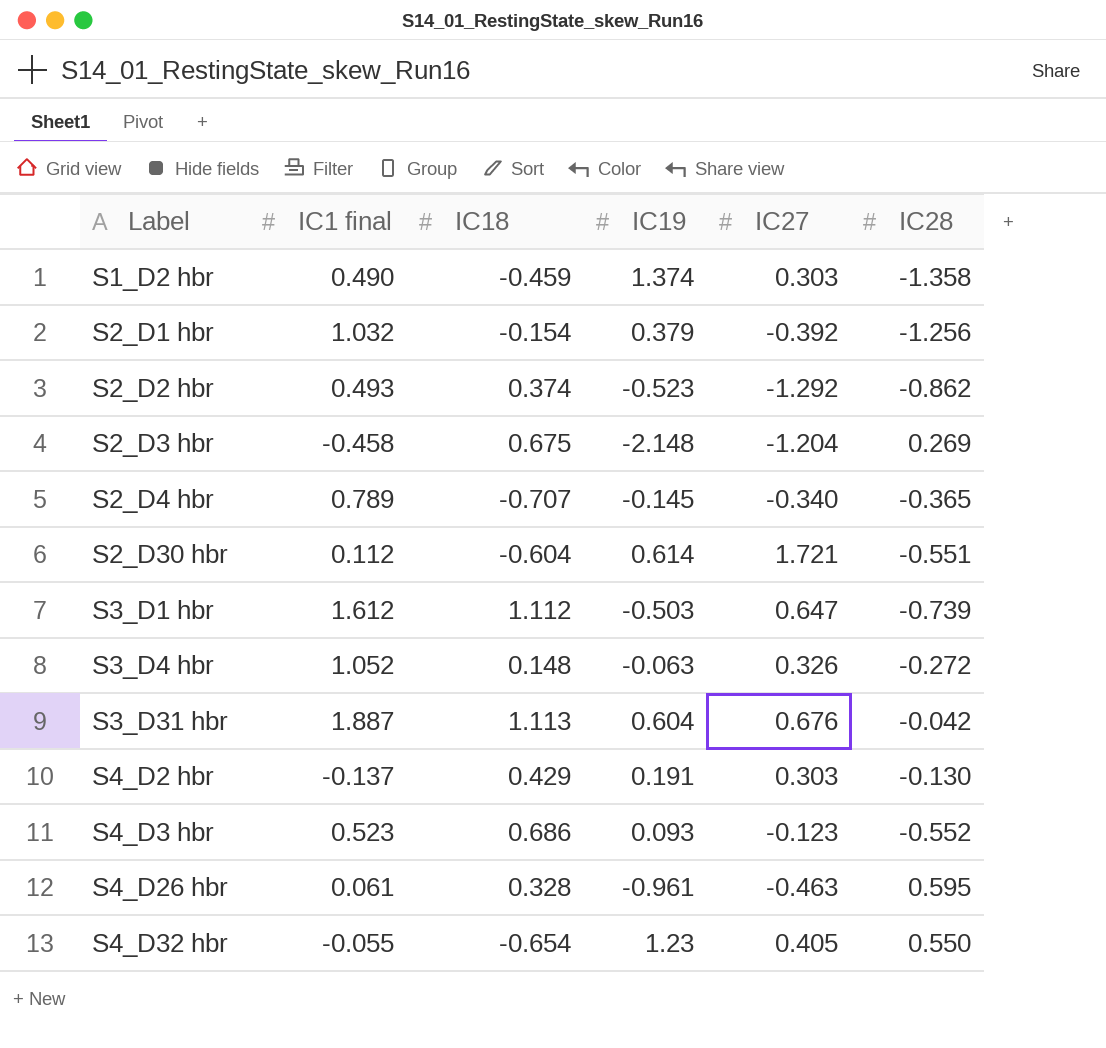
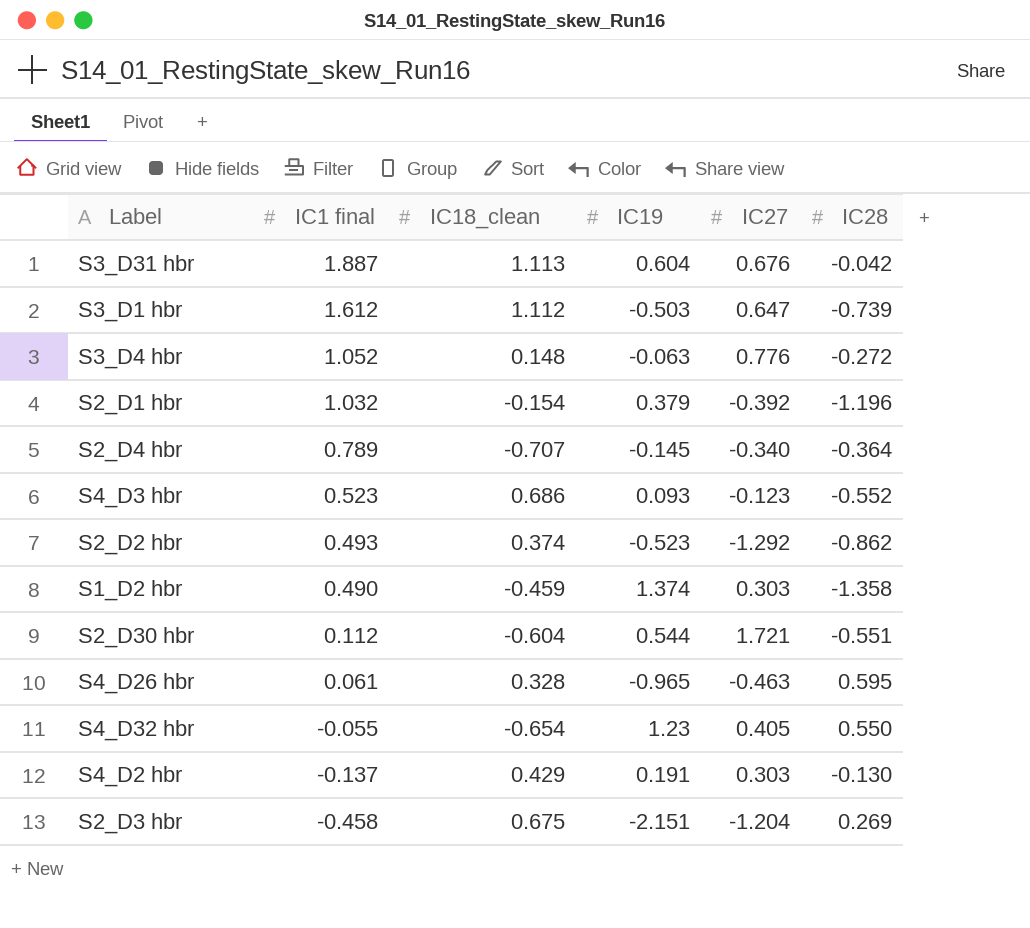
row order: Label ascending -> IC1 final descending
column name: IC18 -> IC18_clean
S3_D4 hbr | IC27: 0.326 -> 0.776
S2_D1 hbr | IC28: -1.256 -> -1.196
S2_D4 hbr | IC28: -0.365 -> -0.364
S2_D30 hbr | IC19: 0.614 -> 0.544
S4_D26 hbr | IC19: -0.961 -> -0.965
S2_D3 hbr | IC19: -2.148 -> -2.151

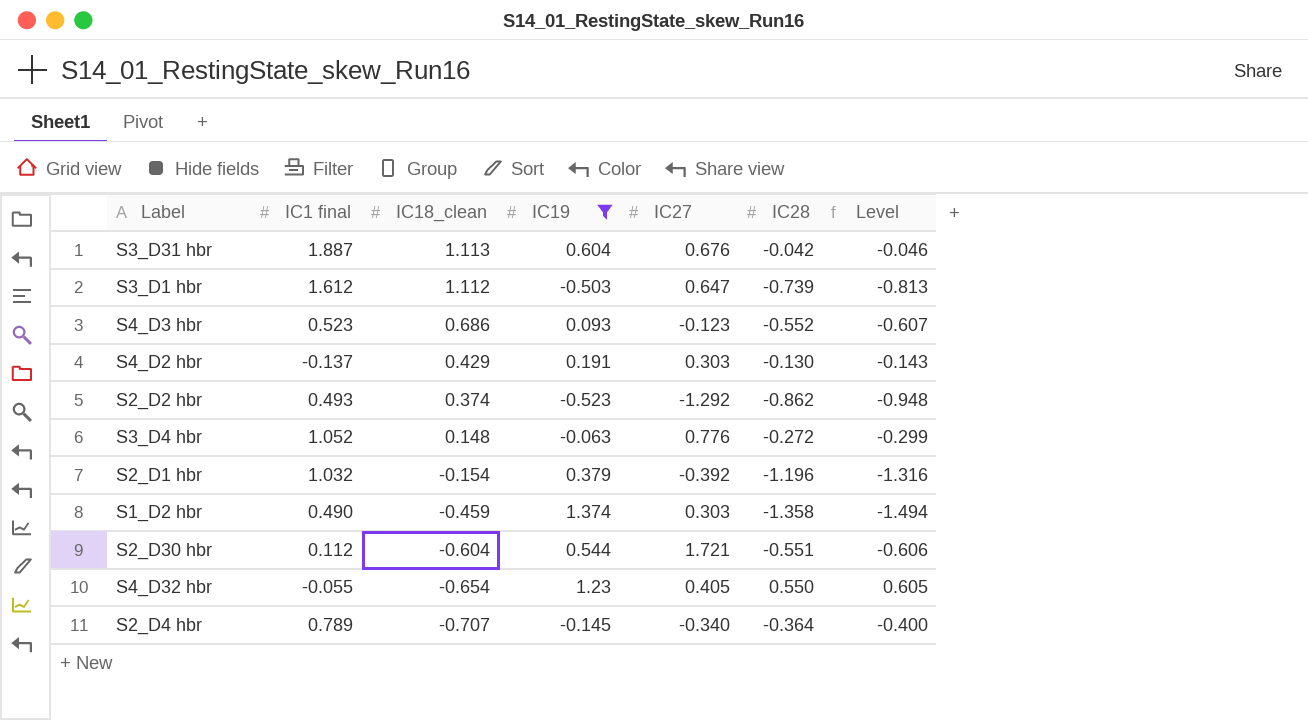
filter: none -> IC19 >= -0.523
row order: IC1 final descending -> IC18_clean descending
column Level | formula: none -> [IC28] * 1.1

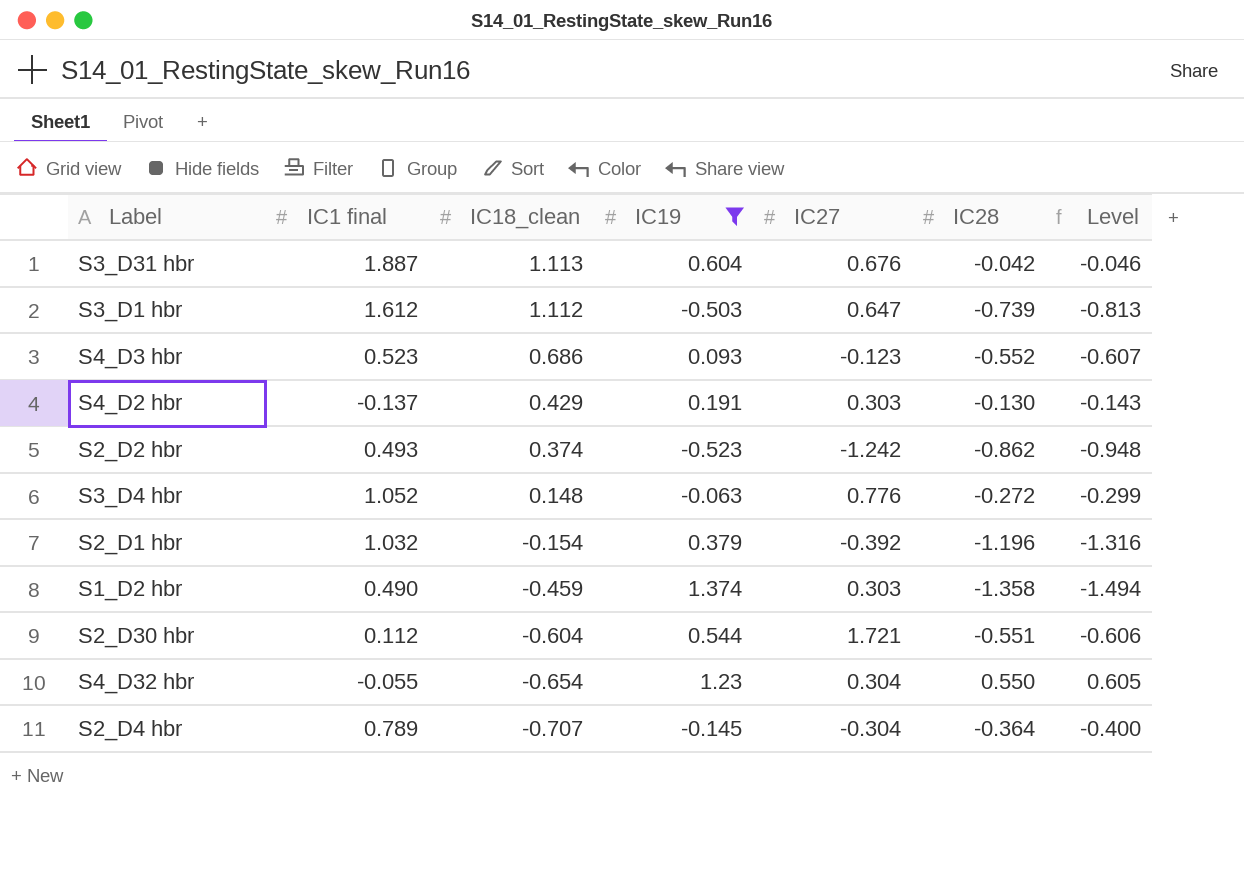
S2_D2 hbr | IC27: -1.292 -> -1.242
S4_D32 hbr | IC27: 0.405 -> 0.304
S2_D4 hbr | IC27: -0.340 -> -0.304

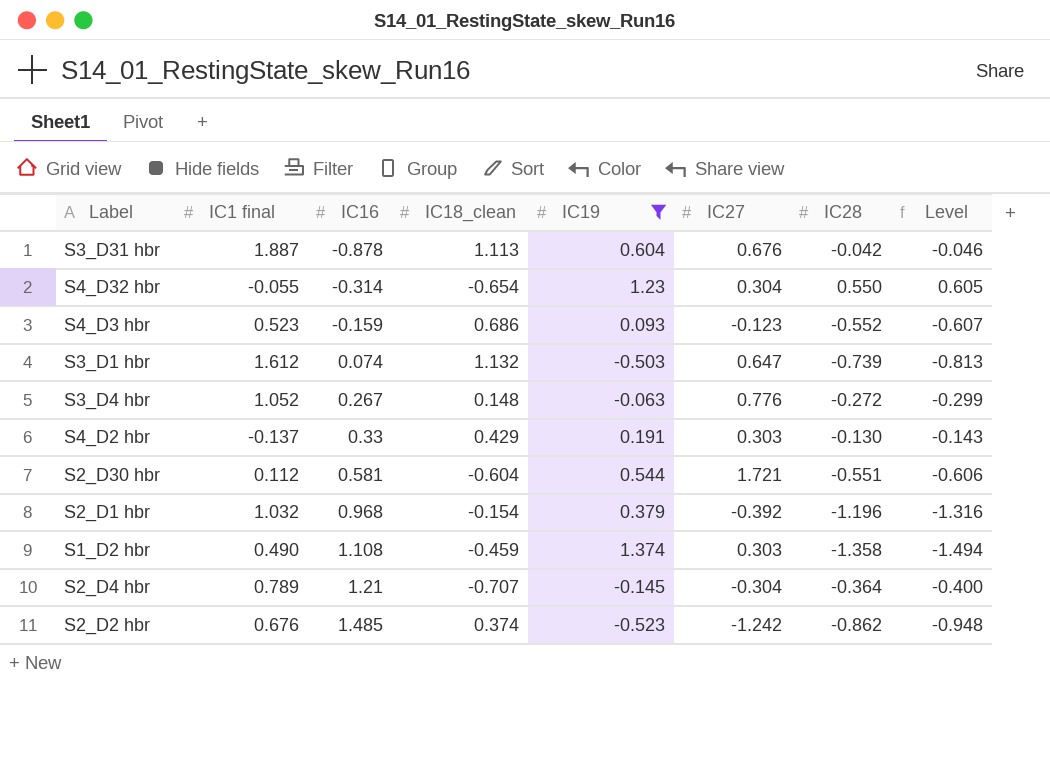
row order: IC18_clean descending -> IC16 ascending
column IC16 | position: none -> 3
S3_D1 hbr | IC18_clean: 1.112 -> 1.132
S2_D2 hbr | IC1 final: 0.493 -> 0.676

